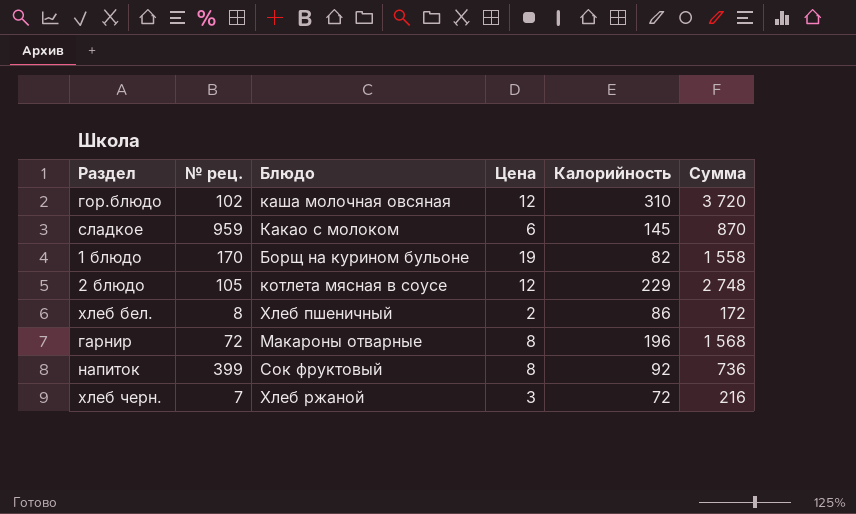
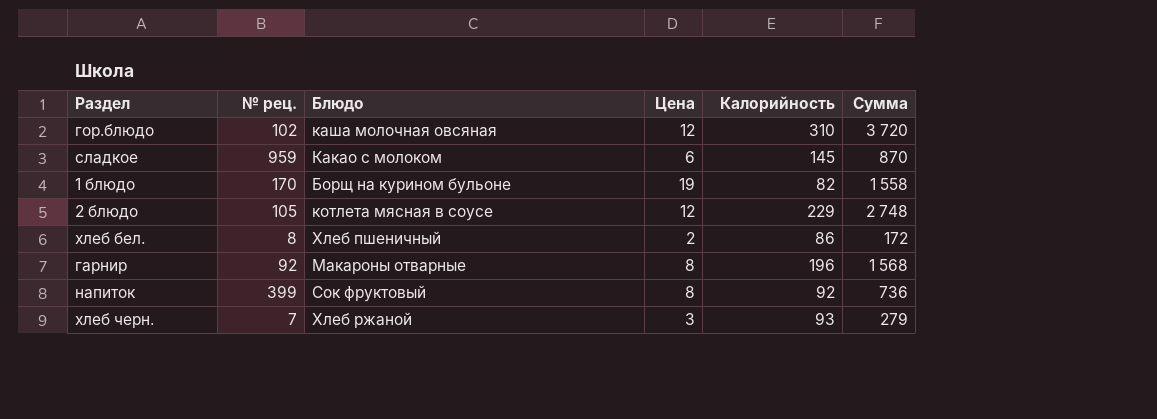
гарнир | № рец.: 72 -> 92
хлеб черн. | Калорийность: 72 -> 93
хлеб черн. | Сумма: 216 -> 279

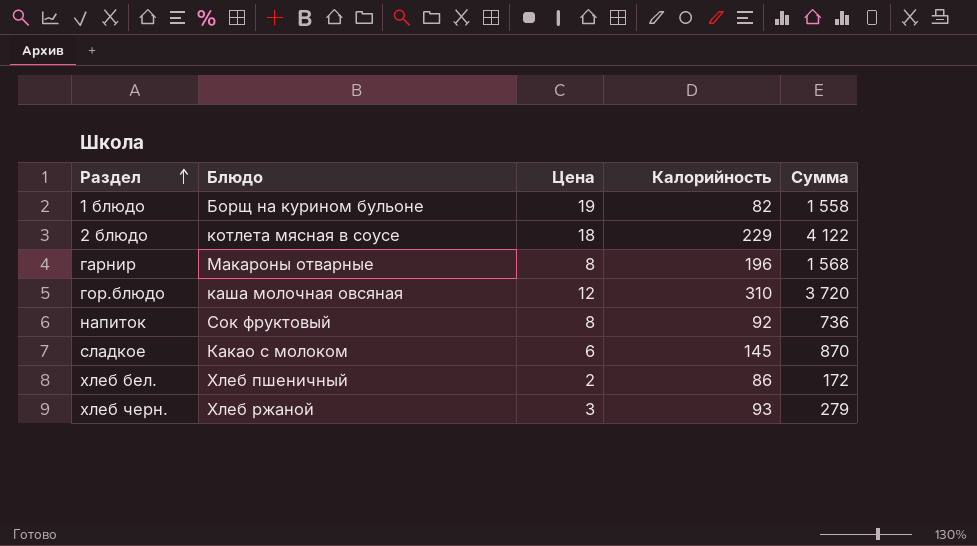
row order: none -> Раздел ascending
column № рец. | position: 2 -> none
2 блюдо | Цена: 12 -> 18
2 блюдо | Сумма: 2 748 -> 4 122

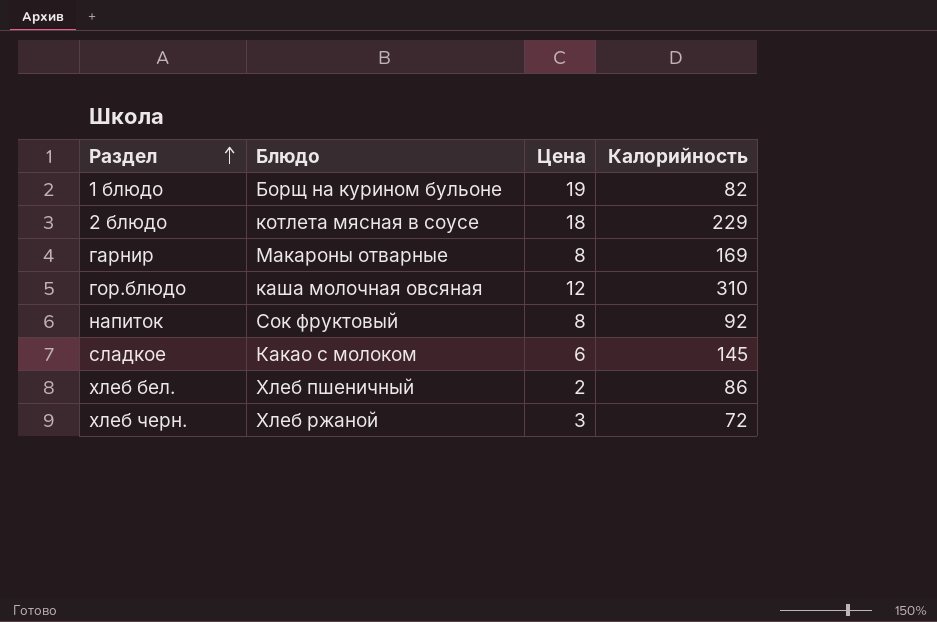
column Сумма | formula: [Цена] * [Калорийность] -> none
гарнир | Калорийность: 196 -> 169
хлеб черн. | Калорийность: 93 -> 72

